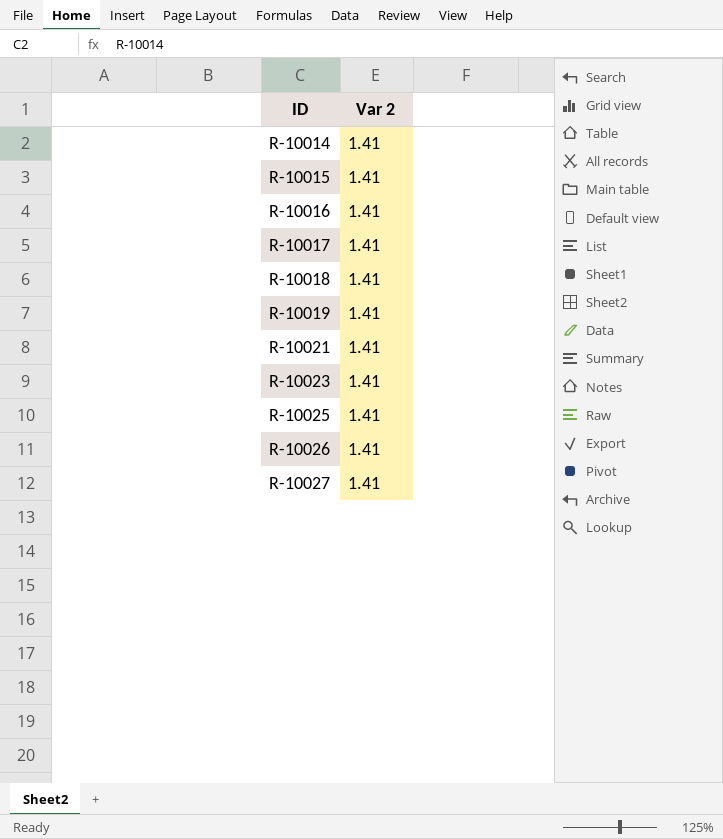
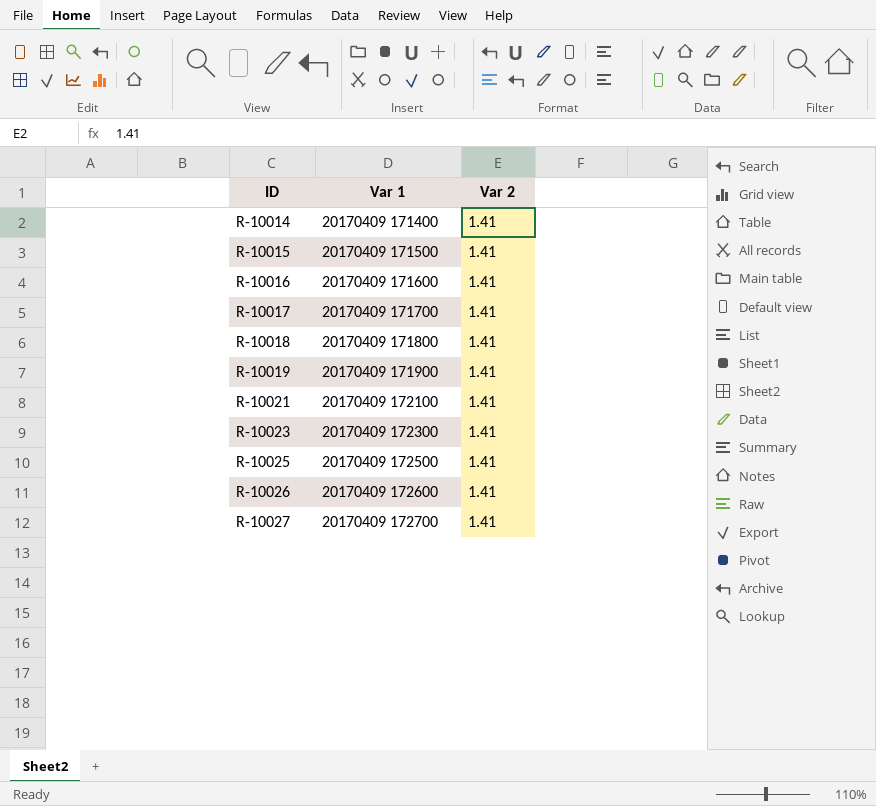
column Var 1 | position: none -> 2

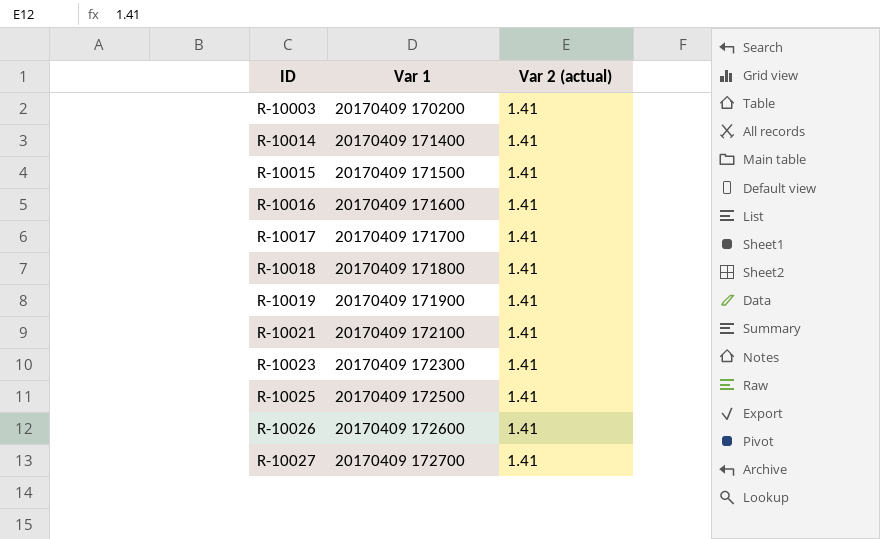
column name: Var 2 -> Var 2 (actual)
row R-10003: none -> 20170409 170200 | 1.41

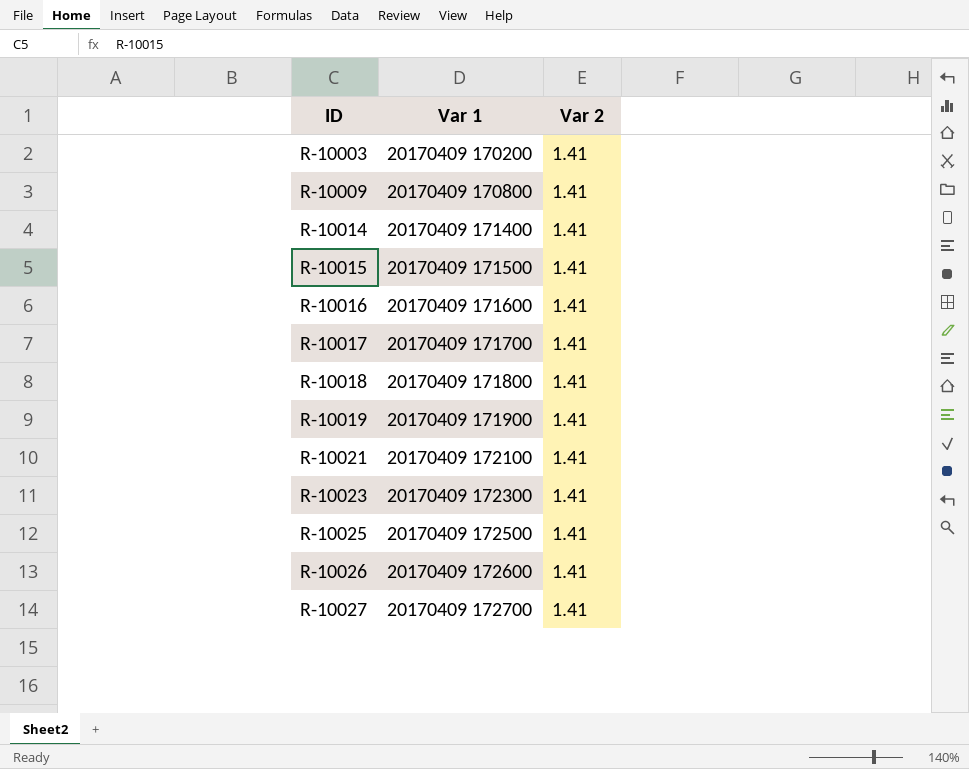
column name: Var 2 (actual) -> Var 2
row R-10009: none -> 20170409 170800 | 1.41

